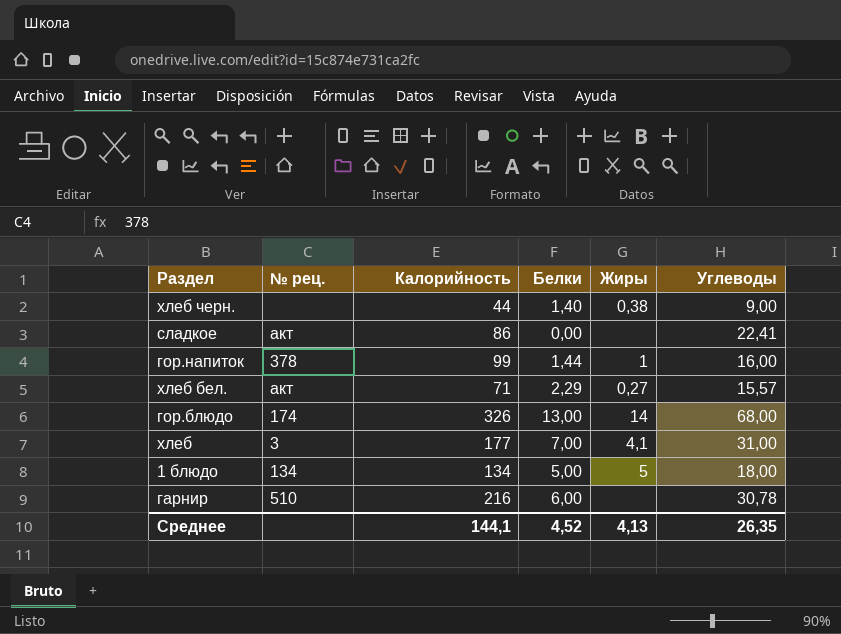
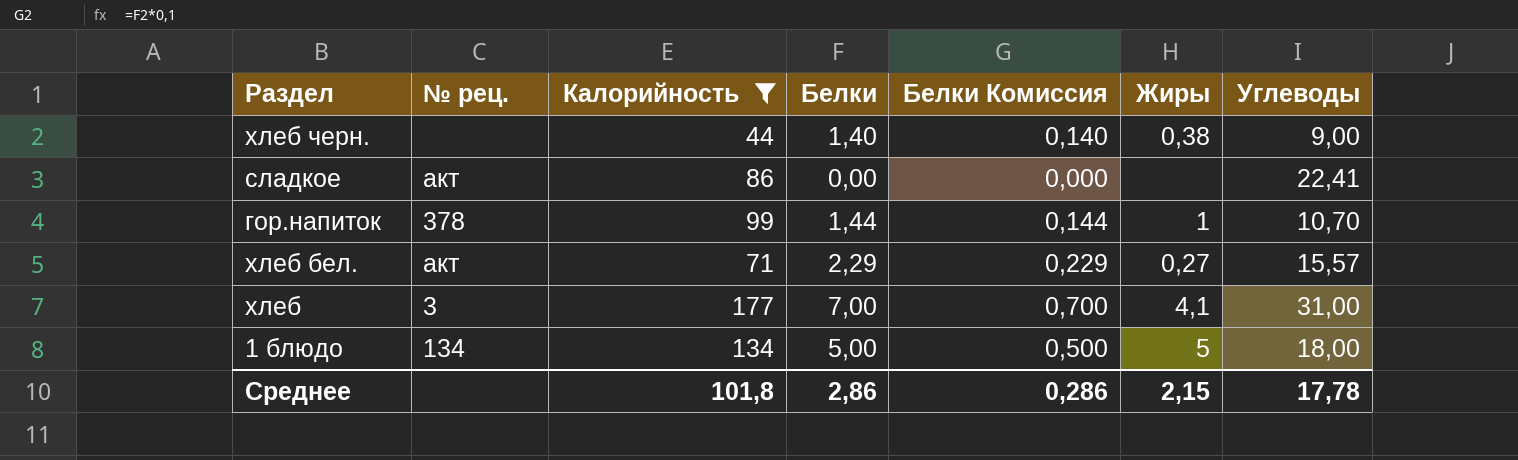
filter: none -> Калорийность <= 177
column Белки Комиссия | formula: none -> [Белки] * 0,1
гор.напиток | Углеводы: 16,00 -> 10,70
Среднее | Калорийность: 144,1 -> 101,8
Среднее | Белки: 4,52 -> 2,86
Среднее | Жиры: 4,13 -> 2,15
Среднее | Углеводы: 26,35 -> 17,78

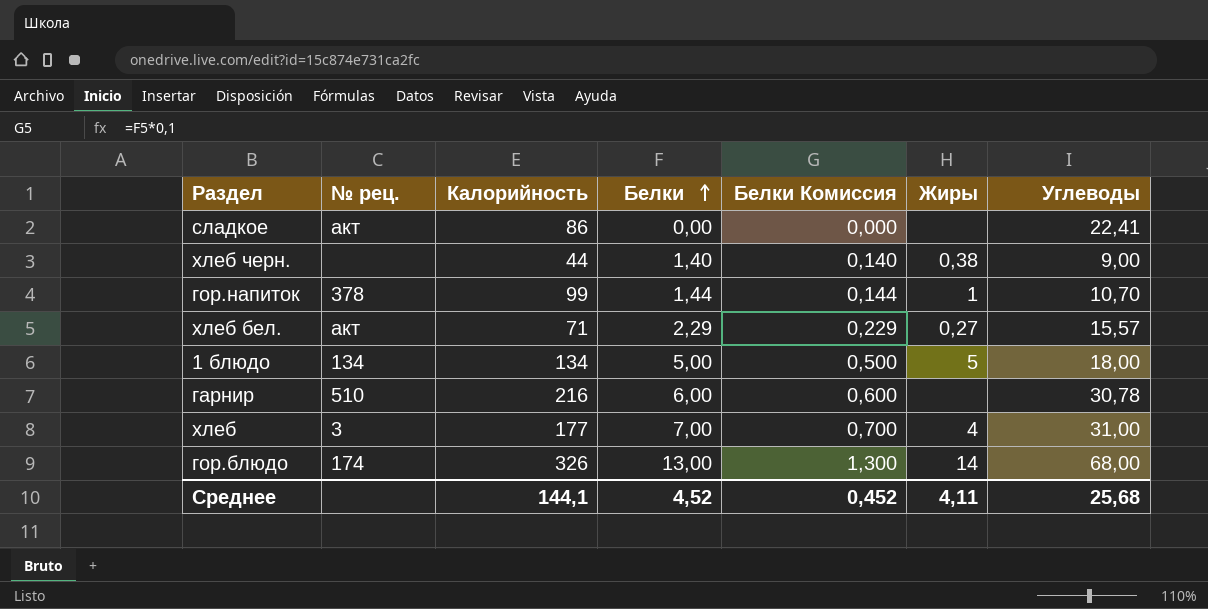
filter: Калорийность <= 177 -> none
row order: none -> Белки ascending
хлеб | Жиры: 4,1 -> 4
Среднее | Калорийность: 101,8 -> 144,1
Среднее | Белки: 2,86 -> 4,52
Среднее | Белки Комиссия: 0,286 -> 0,452
Среднее | Жиры: 2,15 -> 4,11
Среднее | Углеводы: 17,78 -> 25,68

